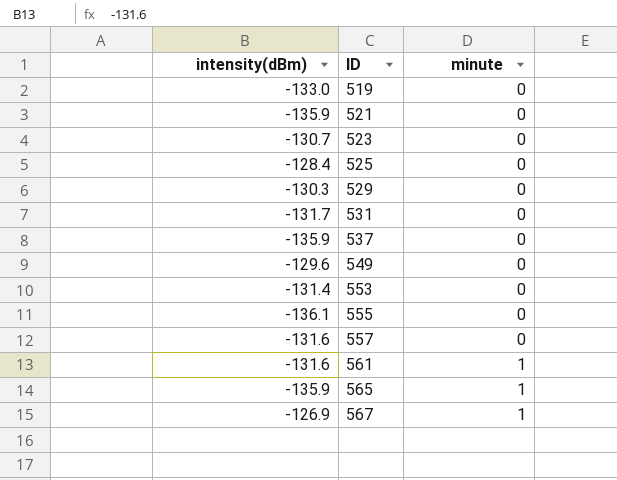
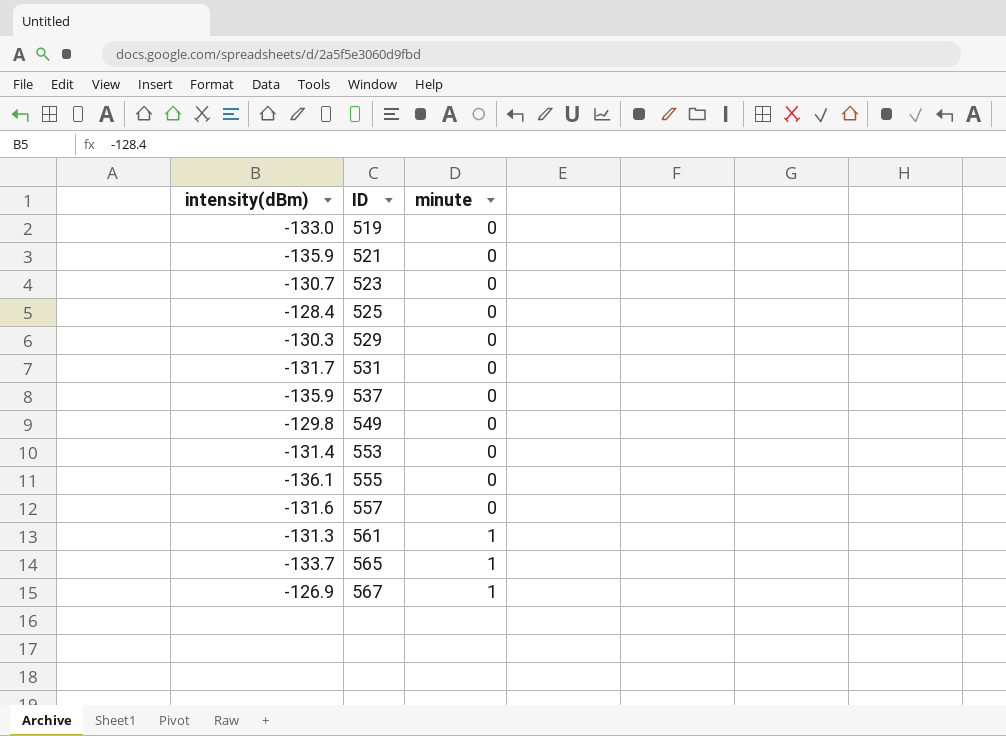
549 | intensity(dBm): -129.6 -> -129.8
561 | intensity(dBm): -131.6 -> -131.3
565 | intensity(dBm): -135.9 -> -133.7

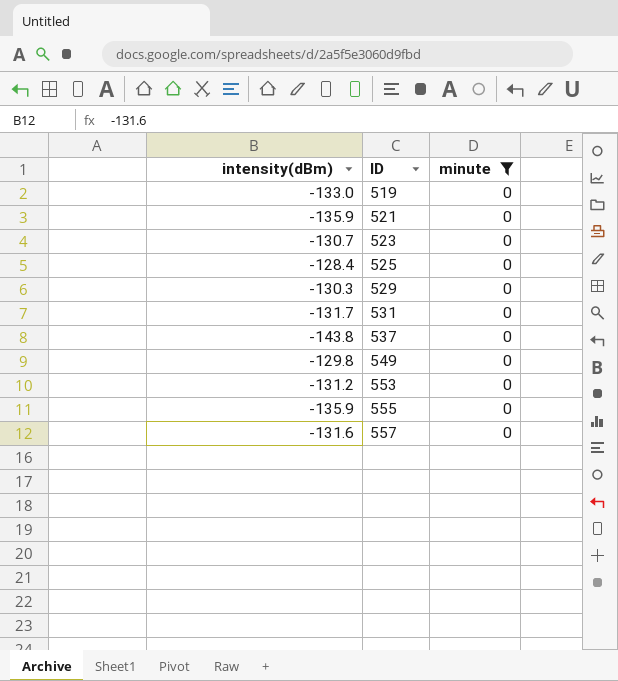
filter: none -> minute = 0
537 | intensity(dBm): -135.9 -> -143.8
553 | intensity(dBm): -131.4 -> -131.2
555 | intensity(dBm): -136.1 -> -135.9

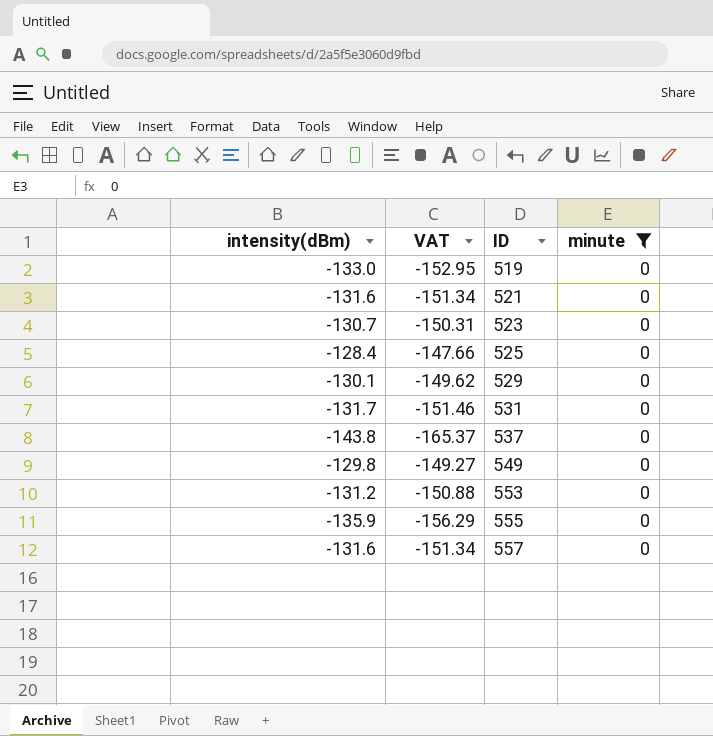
column VAT | formula: none -> [intensity(dBm)] * 1.15
521 | intensity(dBm): -135.9 -> -131.6
529 | intensity(dBm): -130.3 -> -130.1

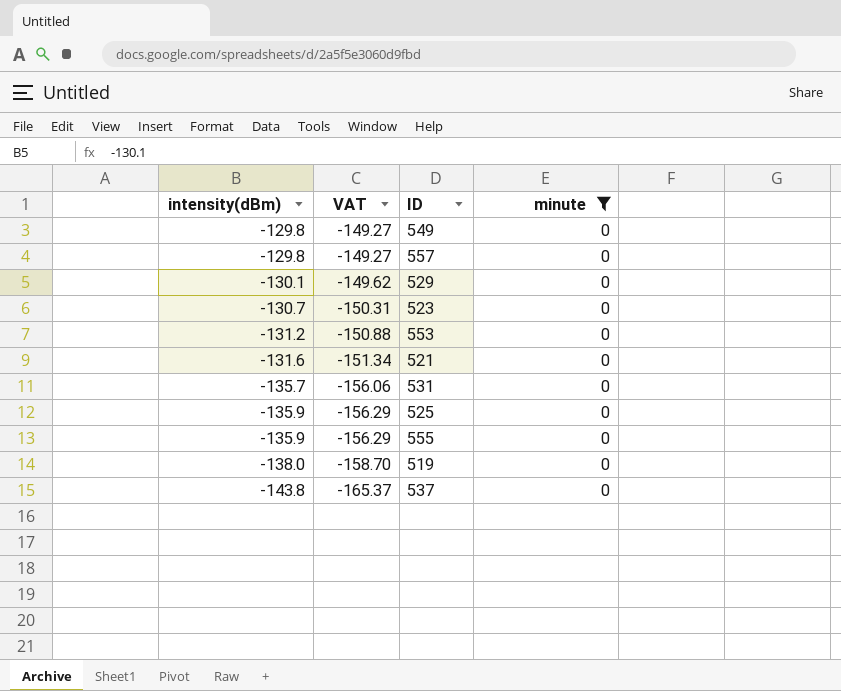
row order: ID ascending -> intensity(dBm) descending
557 | intensity(dBm): -131.6 -> -129.8
557 | VAT: -151.34 -> -149.27
531 | intensity(dBm): -131.7 -> -135.7
531 | VAT: -151.46 -> -156.06
525 | intensity(dBm): -128.4 -> -135.9
525 | VAT: -147.66 -> -156.29
519 | intensity(dBm): -133.0 -> -138.0
519 | VAT: -152.95 -> -158.70

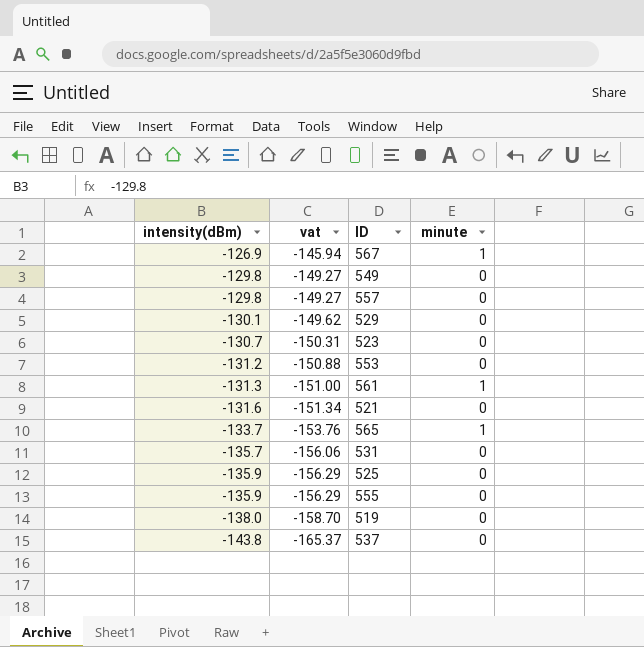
filter: minute = 0 -> none
column name: VAT -> vat

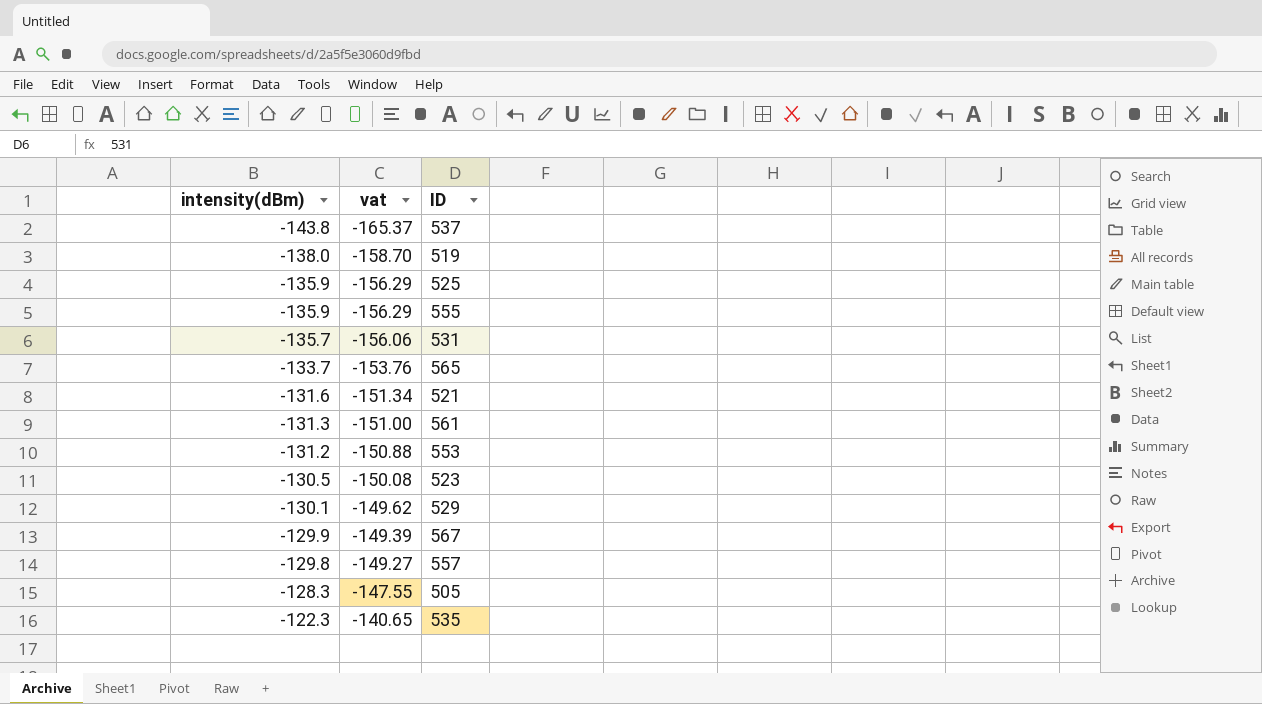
row order: intensity(dBm) descending -> intensity(dBm) ascending
column minute | position: 4 -> none
row 549: -129.8 | -149.27 | 0 -> none
523 | intensity(dBm): -130.7 -> -130.5
523 | vat: -150.31 -> -150.08
567 | intensity(dBm): -126.9 -> -129.9
567 | vat: -145.94 -> -149.39
row 505: none -> -128.3 | -147.55
row 535: none -> -122.3 | -140.65

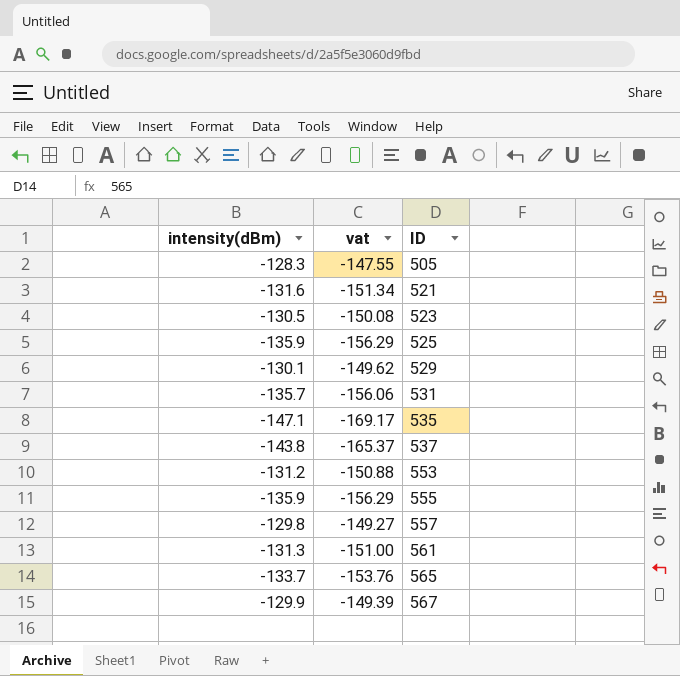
row order: intensity(dBm) ascending -> ID ascending
row 519: -138.0 | -158.70 -> none
535 | intensity(dBm): -122.3 -> -147.1
535 | vat: -140.65 -> -169.17

